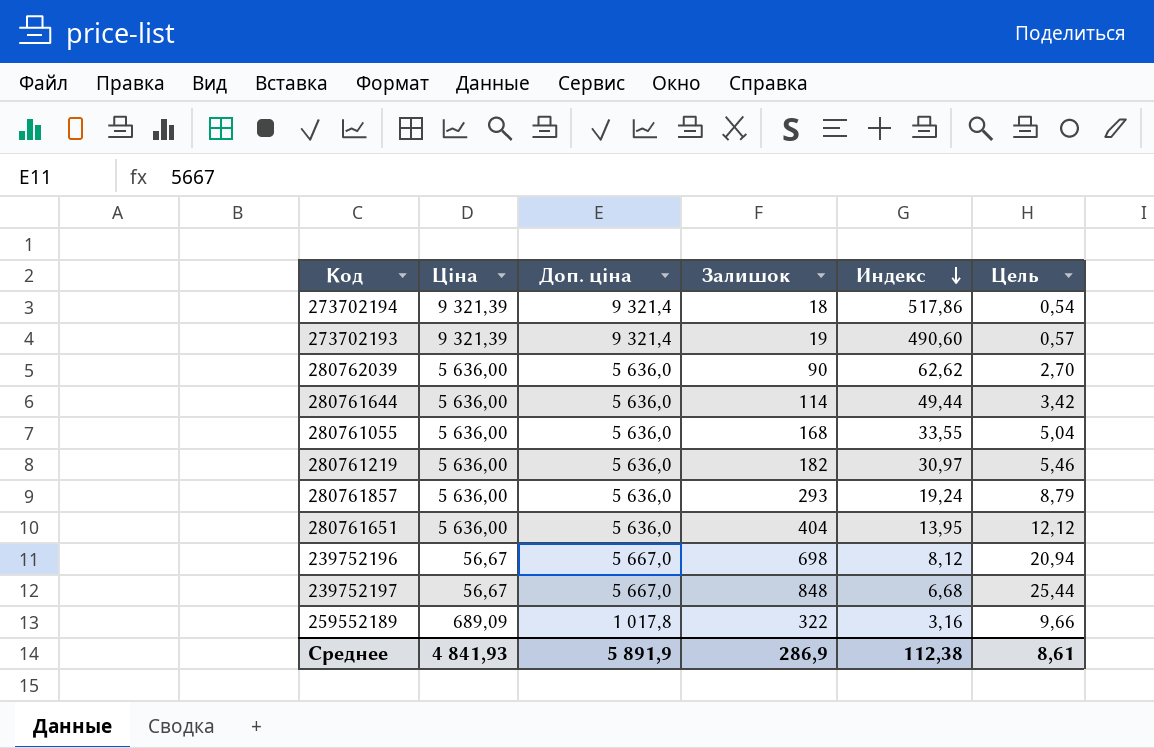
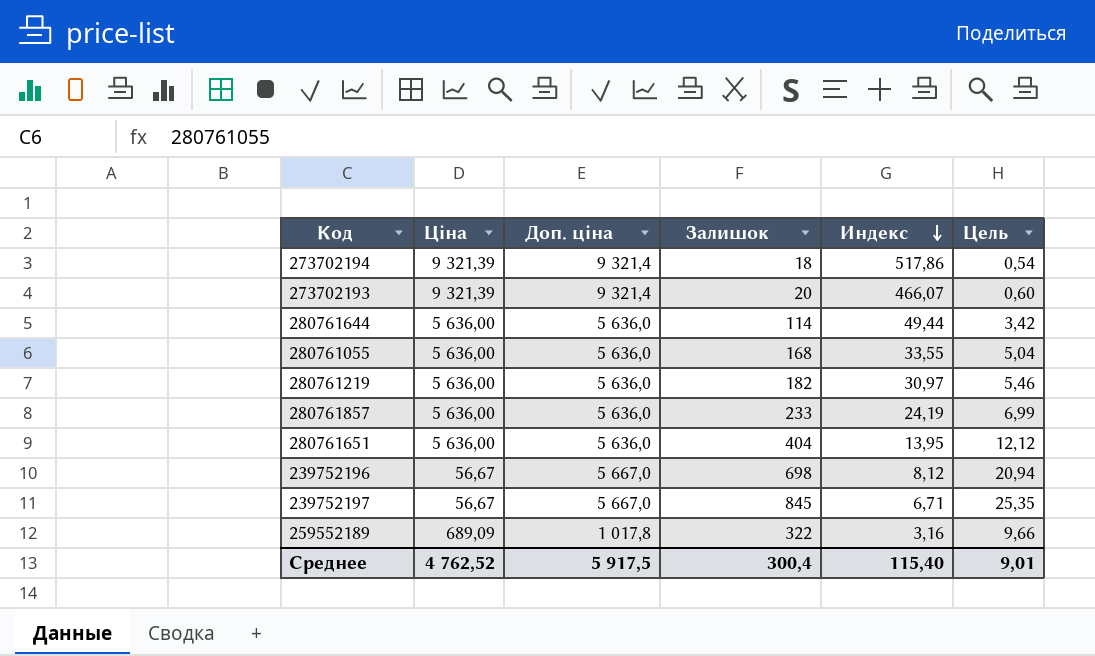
row 280762039: 5 636,00 | 5 636,0 | 90 | 62,62 | 2,70 -> none
273702193 | Залишок: 19 -> 20
273702193 | Индекс: 490,60 -> 466,07
273702193 | Цель: 0,57 -> 0,60
280761857 | Залишок: 293 -> 233
280761857 | Индекс: 19,24 -> 24,19
280761857 | Цель: 8,79 -> 6,99
239752197 | Залишок: 848 -> 845
239752197 | Индекс: 6,68 -> 6,71
239752197 | Цель: 25,44 -> 25,35
Среднее | Ціна: 4 841,93 -> 4 762,52
Среднее | Доп. ціна: 5 891,9 -> 5 917,5
Среднее | Залишок: 286,9 -> 300,4
Среднее | Индекс: 112,38 -> 115,40
Среднее | Цель: 8,61 -> 9,01

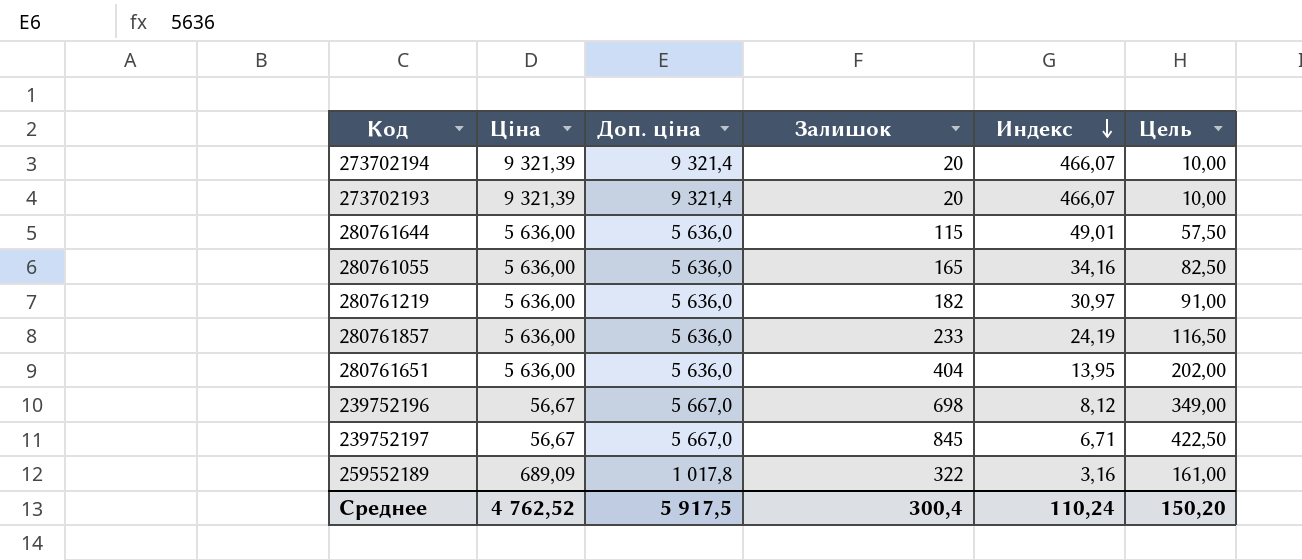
column Цель | formula: [Залишок] * 0,03 -> [Залишок] * 0,5
273702194 | Залишок: 18 -> 20
273702194 | Индекс: 517,86 -> 466,07
280761644 | Залишок: 114 -> 115
280761644 | Индекс: 49,44 -> 49,01
280761055 | Залишок: 168 -> 165
280761055 | Индекс: 33,55 -> 34,16
Среднее | Индекс: 115,40 -> 110,24
Среднее | Цель: 9,01 -> 150,20

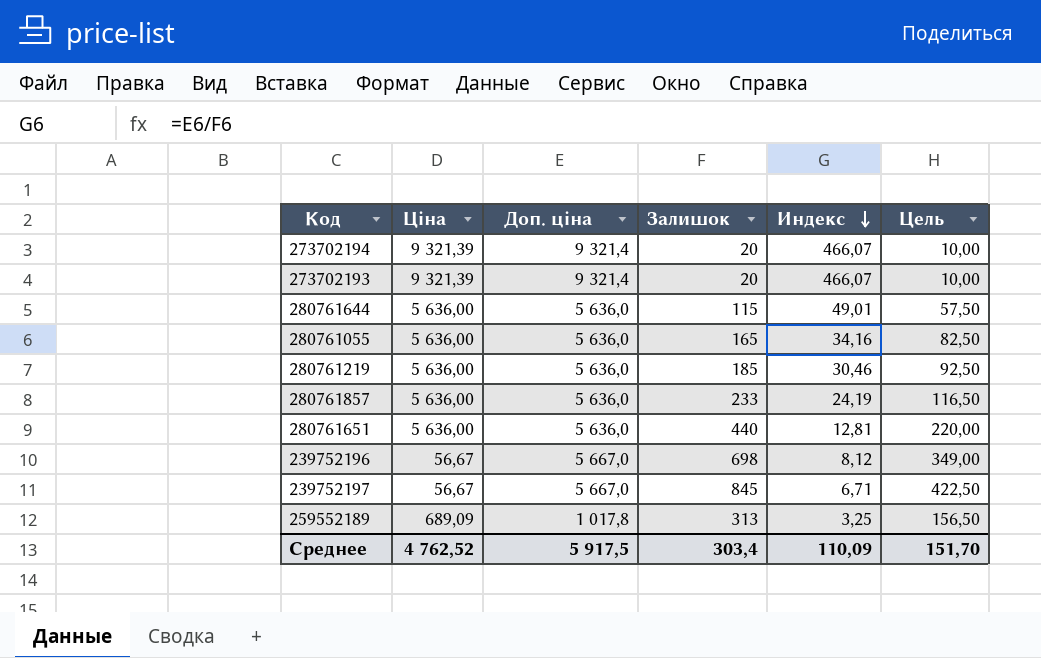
280761219 | Залишок: 182 -> 185
280761219 | Индекс: 30,97 -> 30,46
280761219 | Цель: 91,00 -> 92,50
280761651 | Залишок: 404 -> 440
280761651 | Индекс: 13,95 -> 12,81
280761651 | Цель: 202,00 -> 220,00
259552189 | Залишок: 322 -> 313
259552189 | Индекс: 3,16 -> 3,25
259552189 | Цель: 161,00 -> 156,50
Среднее | Залишок: 300,4 -> 303,4
Среднее | Индекс: 110,24 -> 110,09
Среднее | Цель: 150,20 -> 151,70

